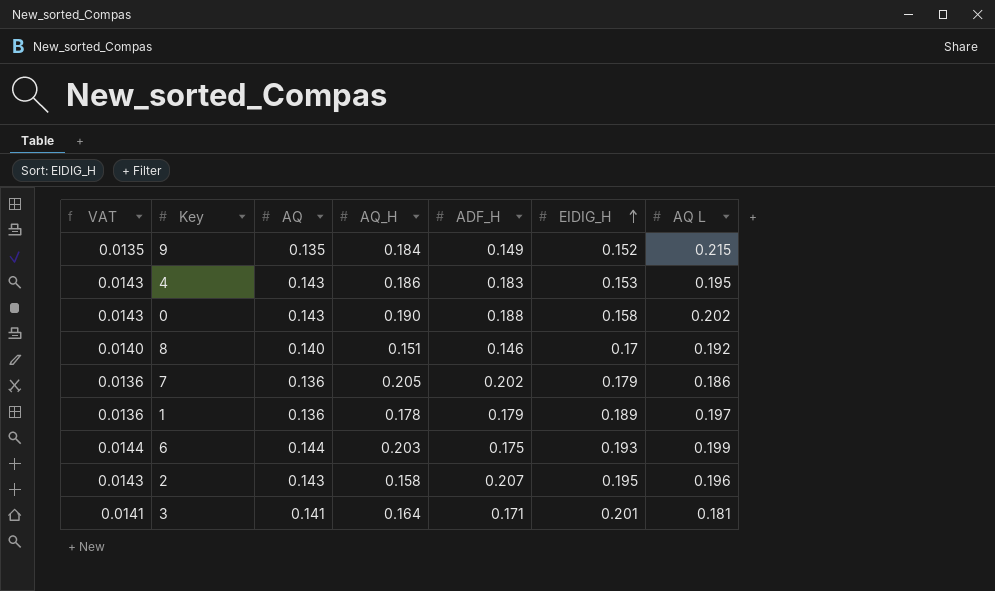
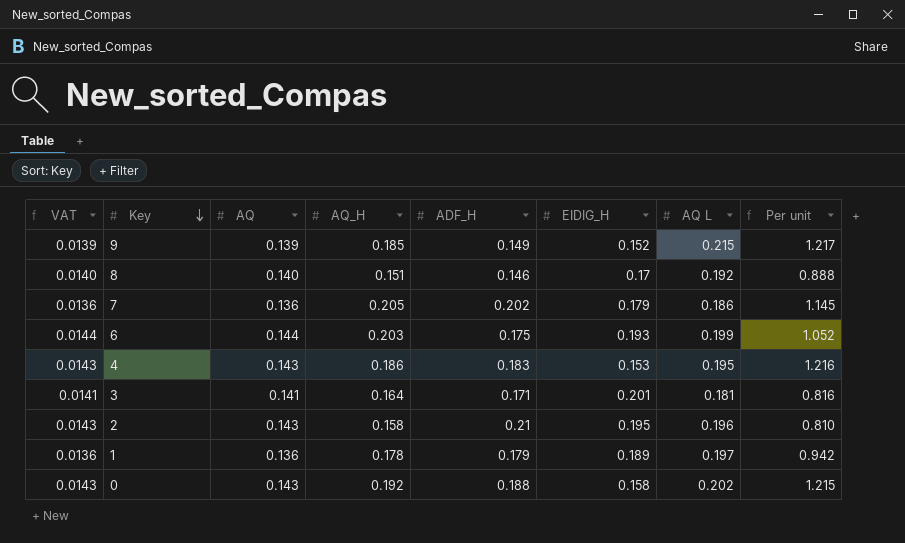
row order: EIDIG_H ascending -> Key descending
column Per unit | formula: none -> [AQ_H] / [EIDIG_H]
9 | VAT: 0.0135 -> 0.0139
9 | AQ: 0.135 -> 0.139
9 | AQ_H: 0.184 -> 0.185
2 | ADF_H: 0.207 -> 0.21
0 | AQ_H: 0.190 -> 0.192

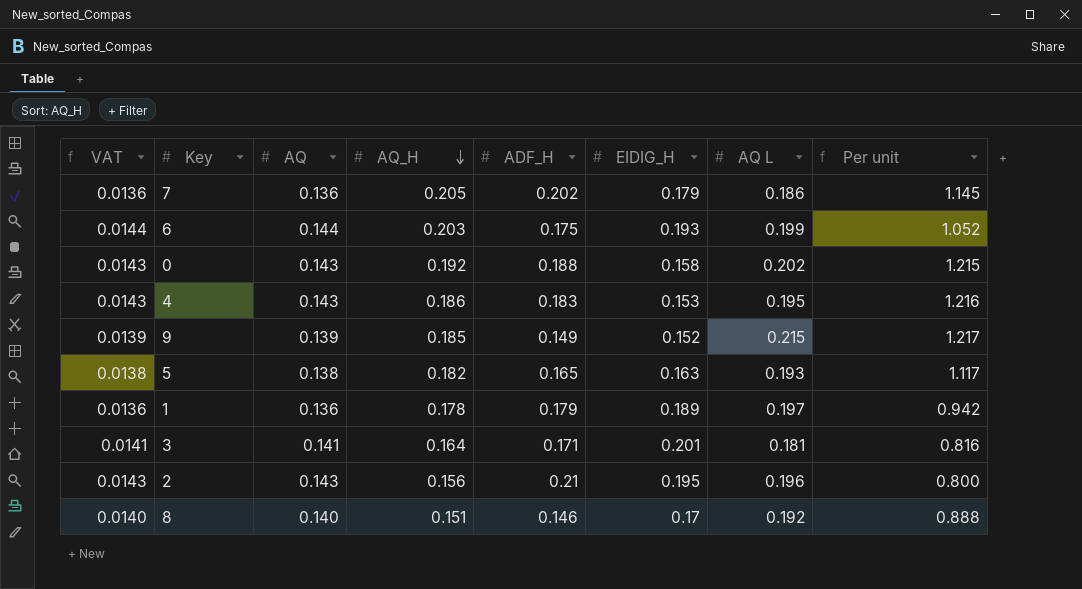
row order: Key descending -> AQ_H descending
row 5: none -> 0.0138 | 0.138 | 0.182 | 0.165 | 0.163 | 0.193 | 1.117
2 | AQ_H: 0.158 -> 0.156
2 | Per unit: 0.810 -> 0.800

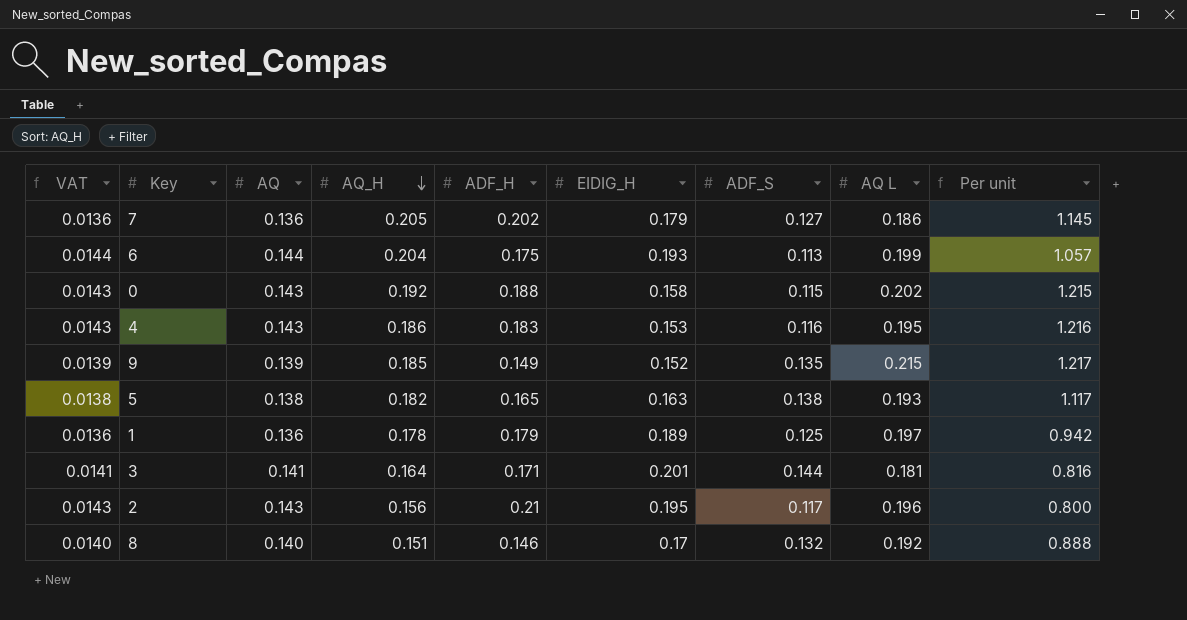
column ADF_S | position: none -> 7
6 | AQ_H: 0.203 -> 0.204
6 | Per unit: 1.052 -> 1.057

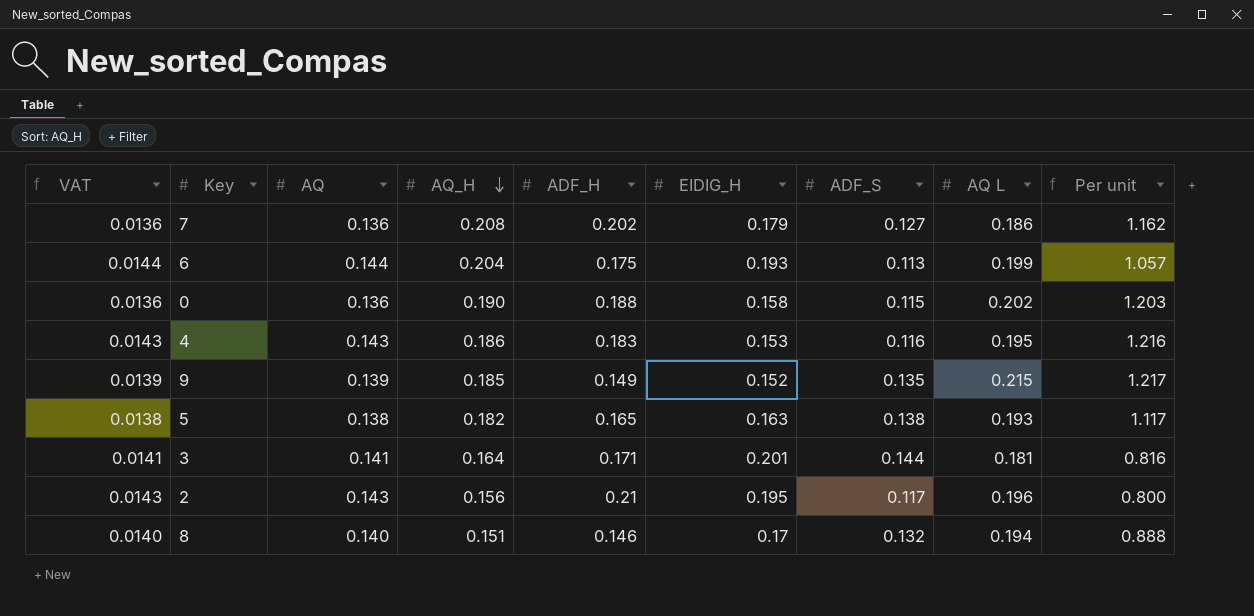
row 1: 0.0136 | 0.136 | 0.178 | 0.179 | 0.189 | 0.125 | 0.197 | 0.942 -> none
7 | AQ_H: 0.205 -> 0.208
7 | Per unit: 1.145 -> 1.162
0 | VAT: 0.0143 -> 0.0136
0 | AQ: 0.143 -> 0.136
0 | AQ_H: 0.192 -> 0.190
0 | Per unit: 1.215 -> 1.203
8 | AQ L: 0.192 -> 0.194

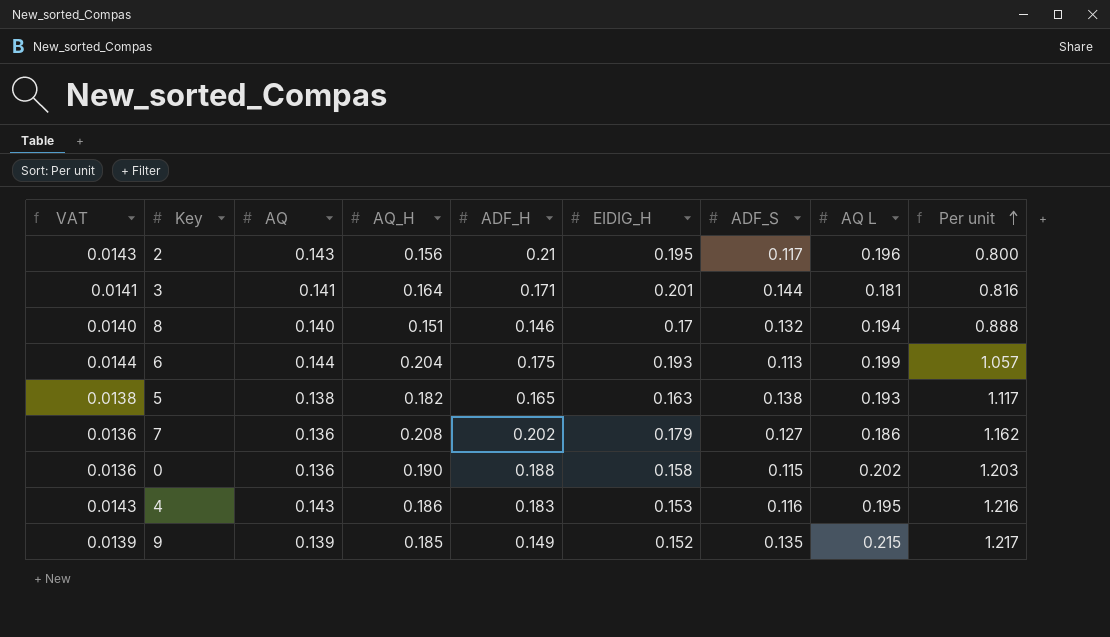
row order: AQ_H descending -> Per unit ascending

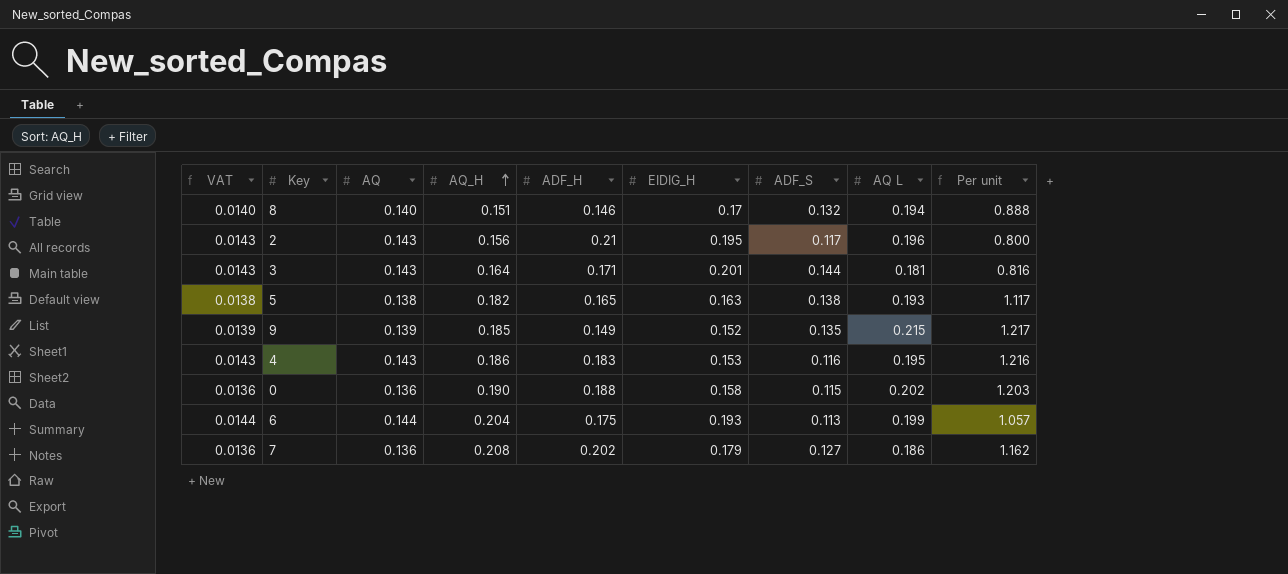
row order: Per unit ascending -> AQ_H ascending
3 | VAT: 0.0141 -> 0.0143
3 | AQ: 0.141 -> 0.143

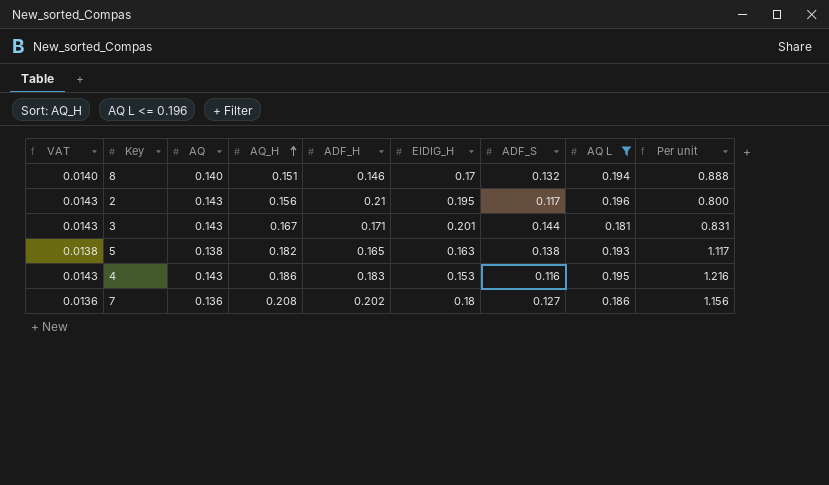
filter: none -> AQ L <= 0.196
3 | AQ_H: 0.164 -> 0.167
3 | Per unit: 0.816 -> 0.831
7 | EIDIG_H: 0.179 -> 0.18
7 | Per unit: 1.162 -> 1.156

